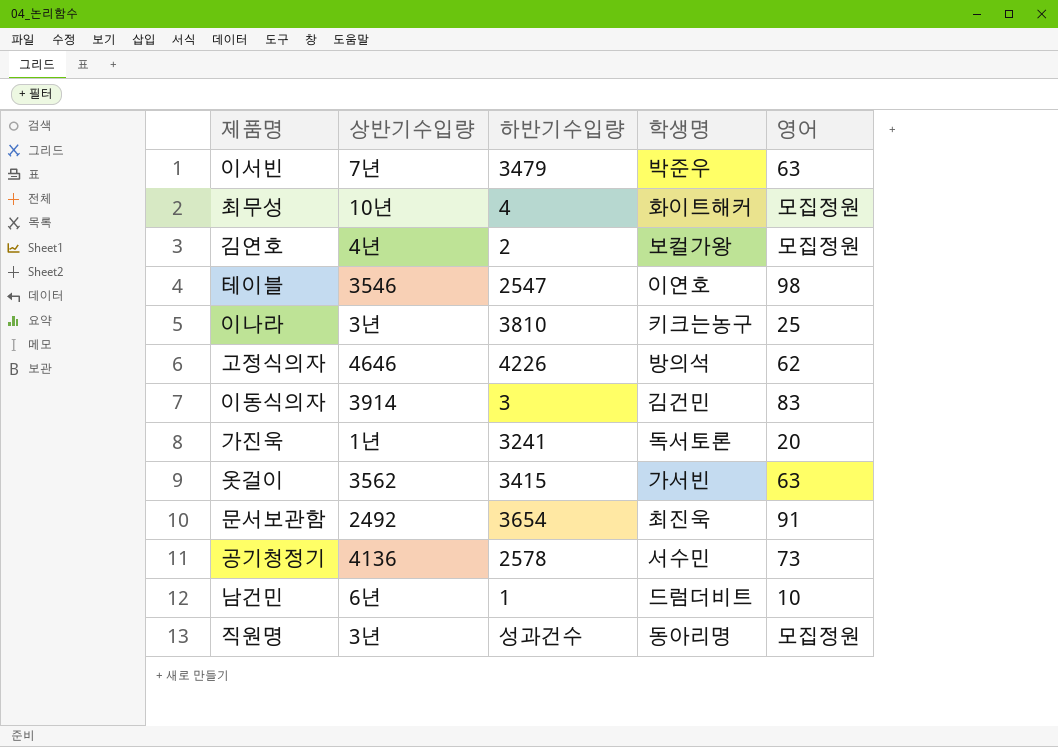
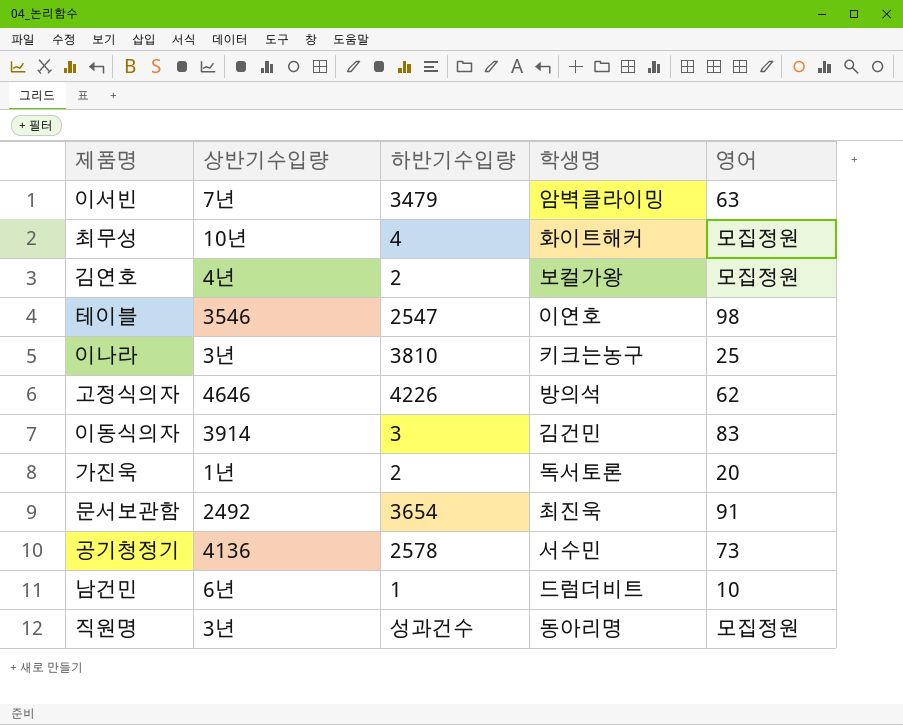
row 옷걸이: 3562 | 3415 | 가서빈 | 63 -> none
이서빈 | 학생명: 박준우 -> 암벽클라이밍
가진욱 | 하반기수입량: 3241 -> 2

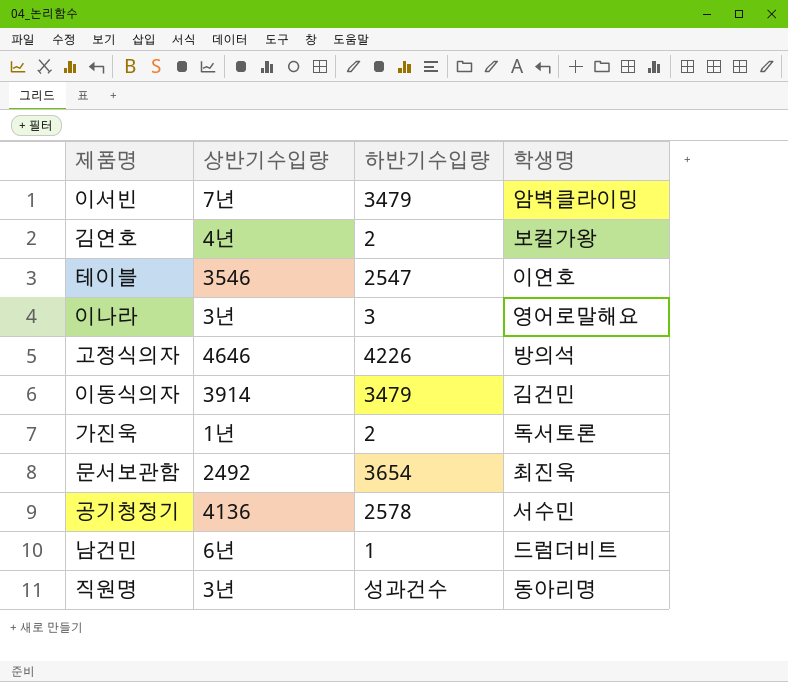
column 영어 | position: 5 -> none
row 최무성: 10년 | 4 | 화이트해커 | 모집정원 -> none
이나라 | 하반기수입량: 3810 -> 3
이나라 | 학생명: 키크는농구 -> 영어로말해요
이동식의자 | 하반기수입량: 3 -> 3479

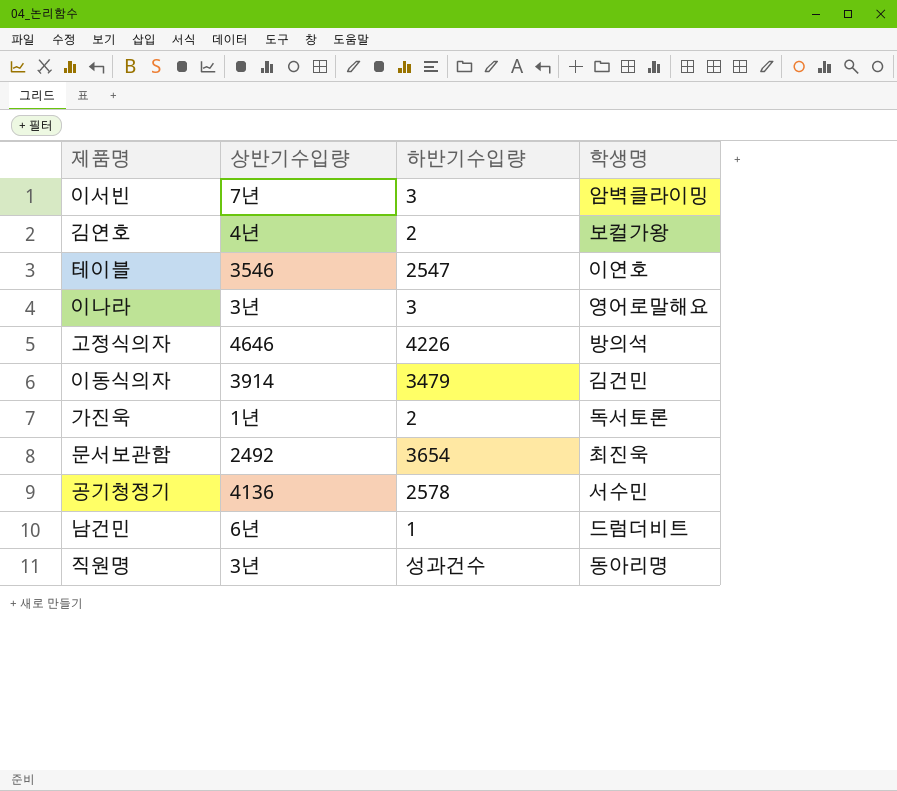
이서빈 | 하반기수입량: 3479 -> 3

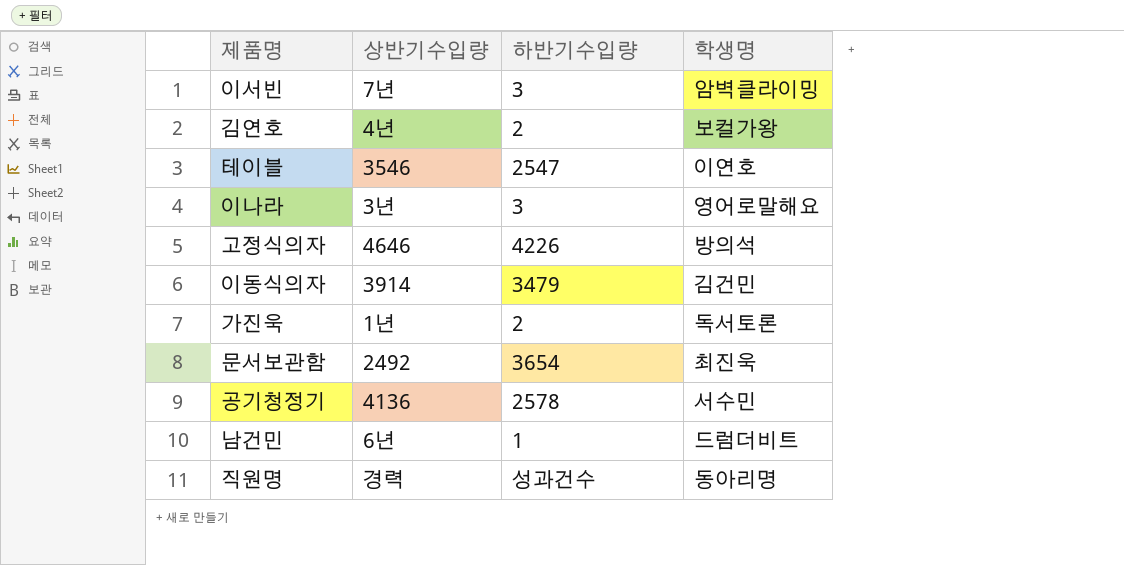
직원명 | 상반기수입량: 3년 -> 경력

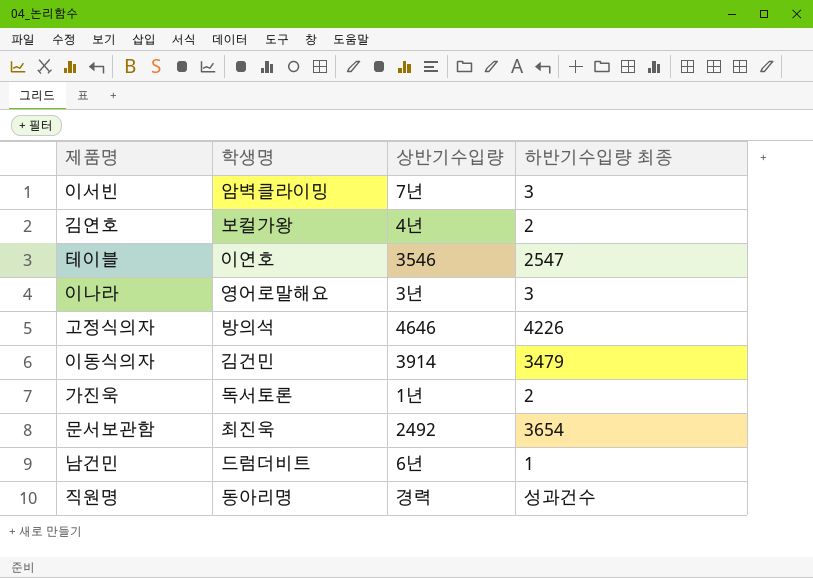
column 학생명 | position: 4 -> 2
column name: 하반기수입량 -> 하반기수입량 최종
row 공기청정기: 4136 | 2578 | 서수민 -> none

